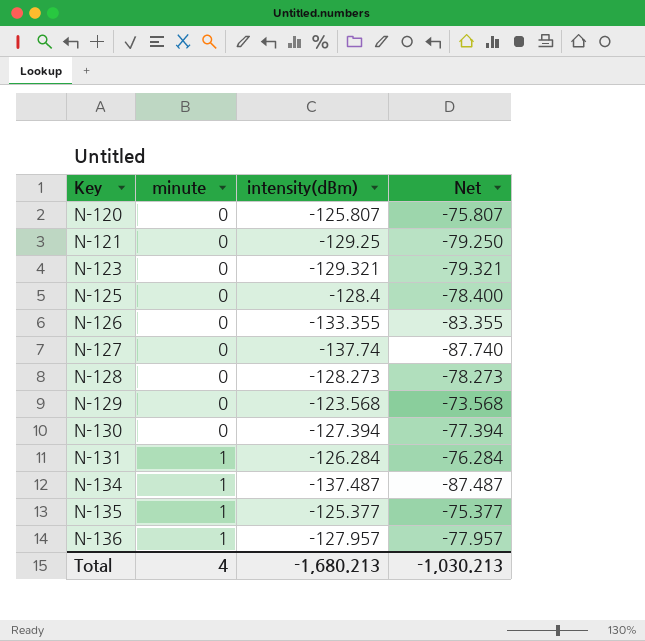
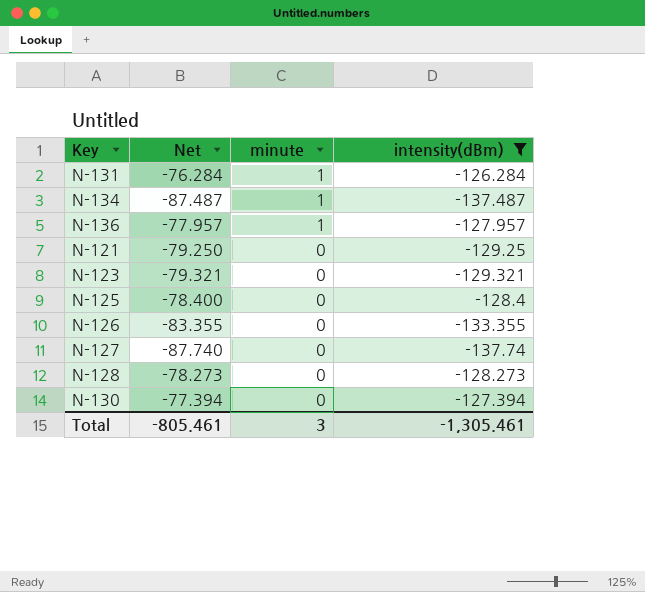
filter: none -> intensity(dBm) <= -126.284
row order: Key ascending -> minute descending
column Net | position: 4 -> 2
Total | Net: -1,030.213 -> -805.461
Total | minute: 4 -> 3
Total | intensity(dBm): -1,680.213 -> -1,305.461

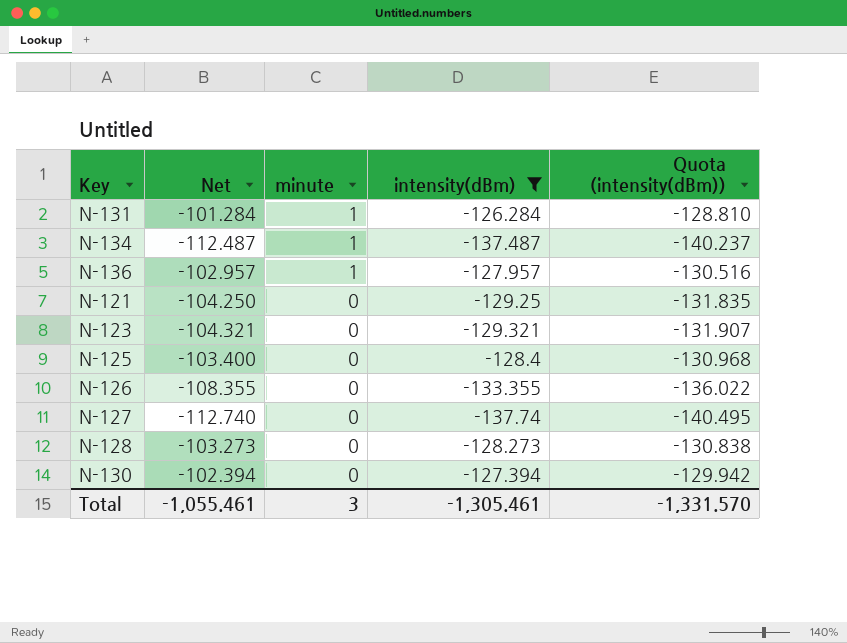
column Net | formula: [intensity(dBm)] + 50 -> [intensity(dBm)] + 25
column Quota (intensity(dBm)) | formula: none -> [intensity(dBm)] * 1.02
Total | Net: -805.461 -> -1,055.461

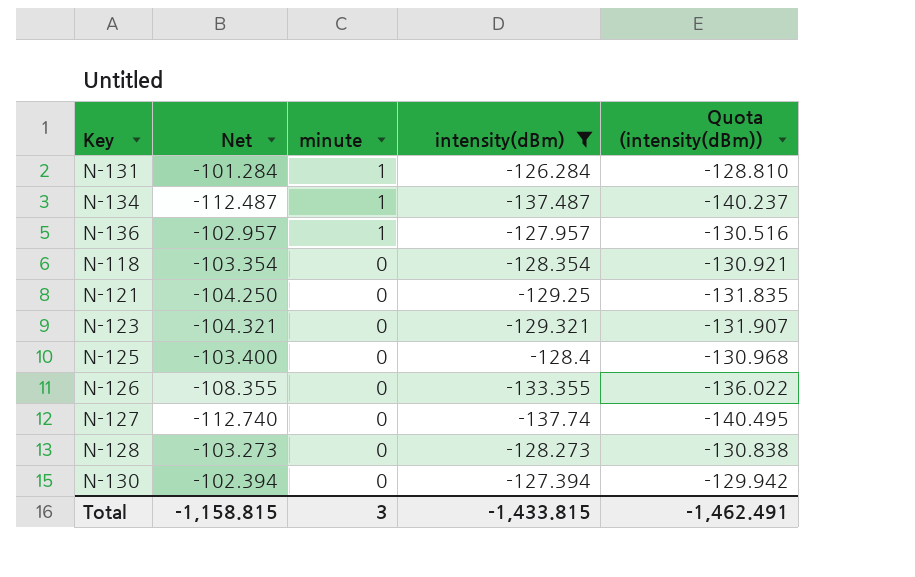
row N-118: none -> -103.354 | 0 | -128.354 | -130.921
Total | Net: -1,055.461 -> -1,158.815
Total | intensity(dBm): -1,305.461 -> -1,433.815
Total | Quota (intensity(dBm)): -1,331.570 -> -1,462.491

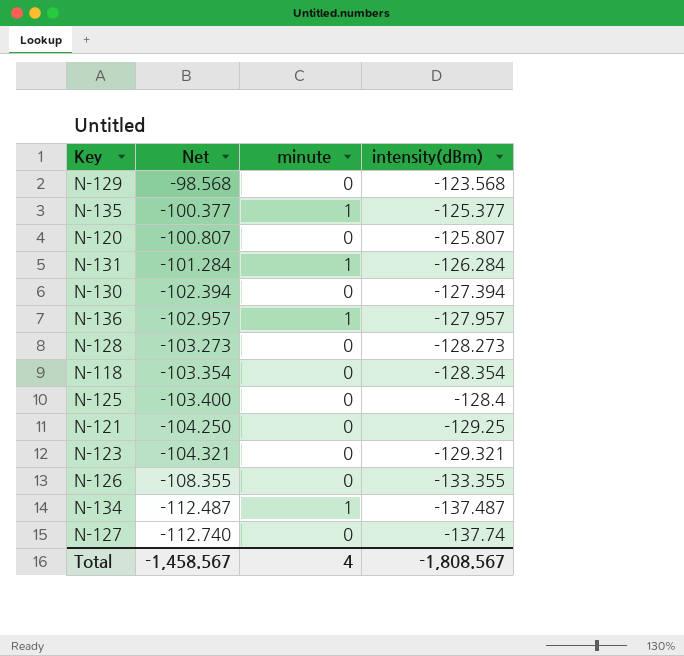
filter: intensity(dBm) <= -126.284 -> none
row order: minute descending -> Net descending
column Quota (intensity(dBm)) | formula: [intensity(dBm)] * 1.02 -> none
Total | Net: -1,158.815 -> -1,458.567
Total | minute: 3 -> 4
Total | intensity(dBm): -1,433.815 -> -1,808.567

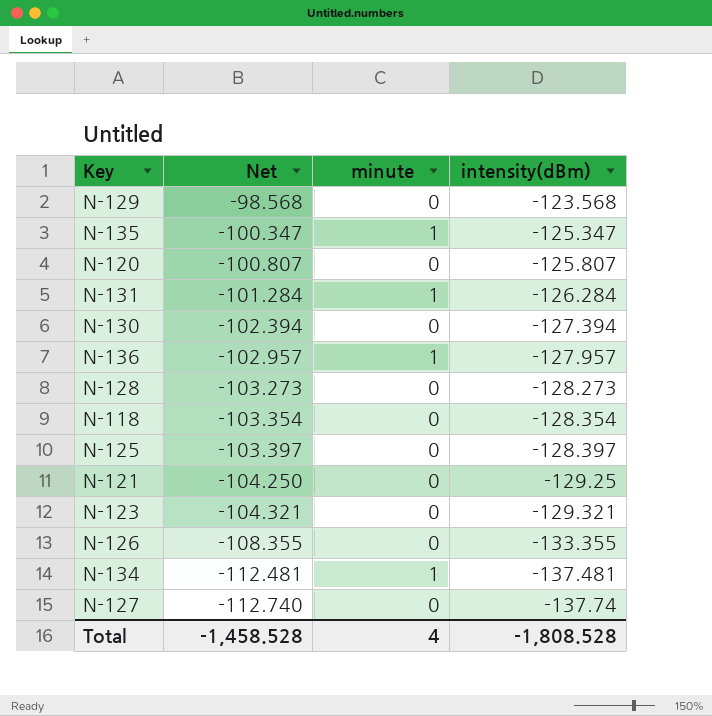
N-135 | Net: -100.377 -> -100.347
N-135 | intensity(dBm): -125.377 -> -125.347
N-125 | Net: -103.400 -> -103.397
N-125 | intensity(dBm): -128.4 -> -128.397
N-134 | Net: -112.487 -> -112.481
N-134 | intensity(dBm): -137.487 -> -137.481
Total | Net: -1,458.567 -> -1,458.528
Total | intensity(dBm): -1,808.567 -> -1,808.528

